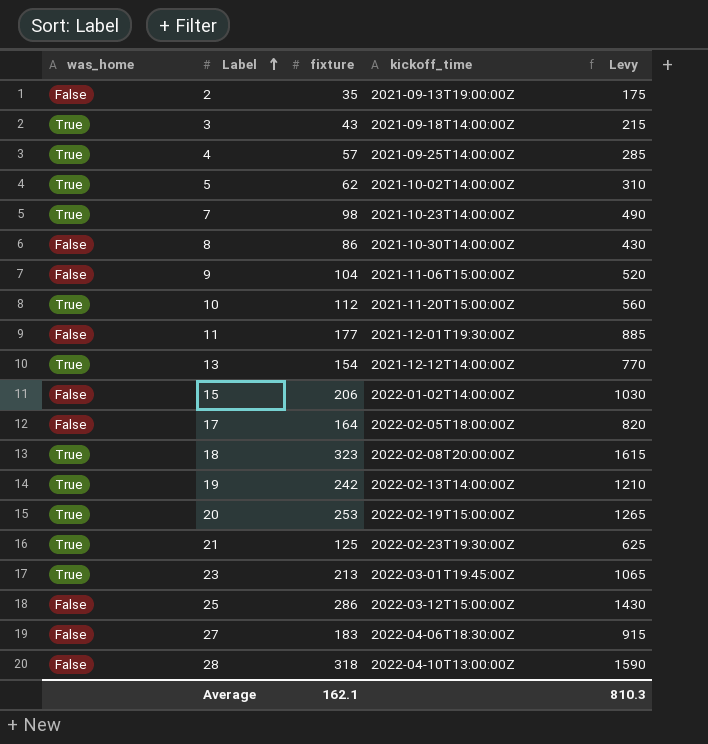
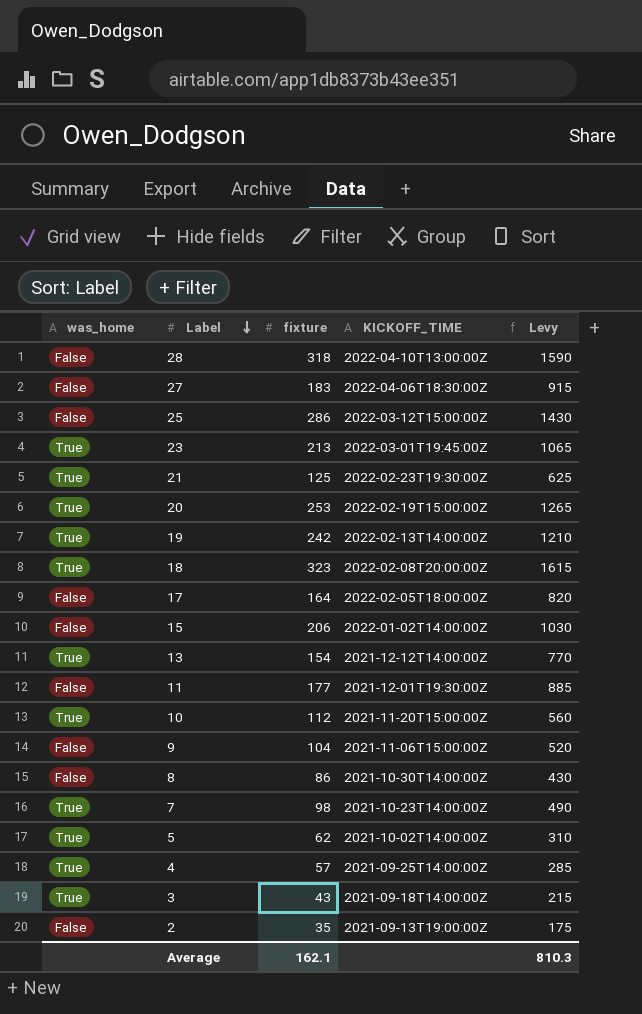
row order: Label ascending -> Label descending
column name: kickoff_time -> KICKOFF_TIME

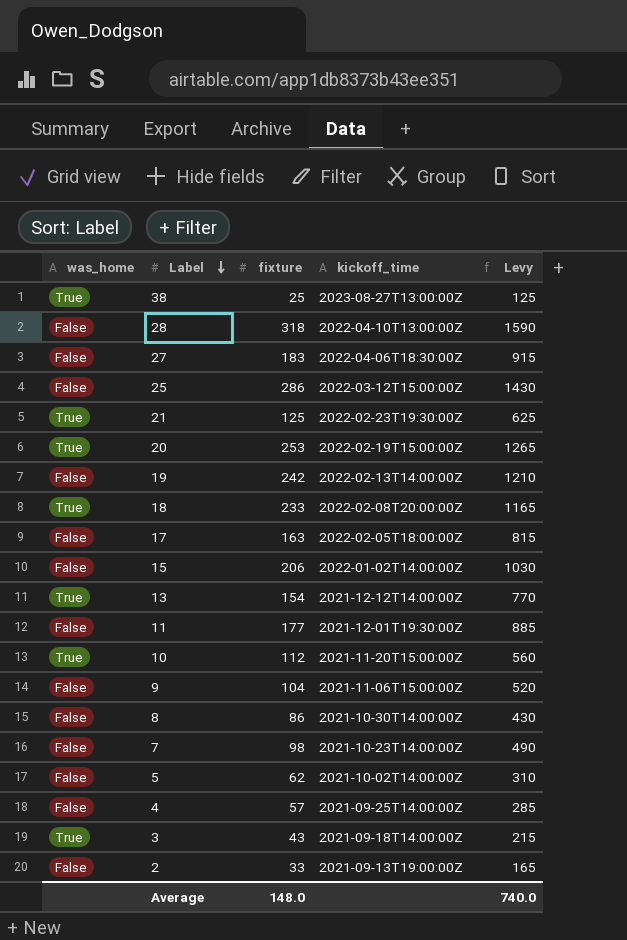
column name: KICKOFF_TIME -> kickoff_time
row 23: True | 213 | 2022-03-01T19:45:00Z | 1065 -> none
row 38: none -> True | 25 | 2023-08-27T13:00:00Z | 125
19 | was_home: True -> False
18 | fixture: 323 -> 233
18 | Levy: 1615 -> 1165
17 | fixture: 164 -> 163
17 | Levy: 820 -> 815
7 | was_home: True -> False
5 | was_home: True -> False
4 | was_home: True -> False
2 | fixture: 35 -> 33
2 | Levy: 175 -> 165
Average | fixture: 162.1 -> 148.0
Average | Levy: 810.3 -> 740.0

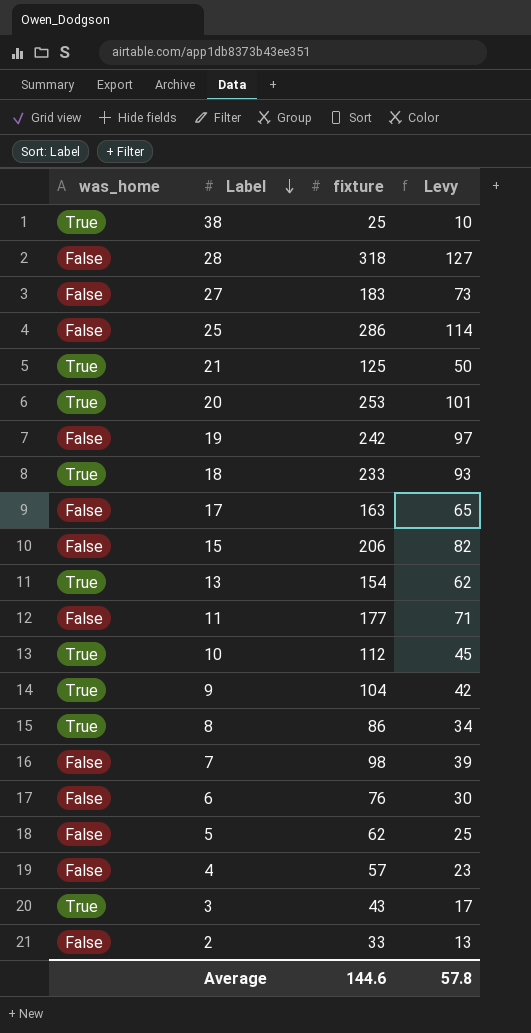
column kickoff_time | position: 4 -> none
column Levy | formula: [fixture] * 5 -> [fixture] * 0.4
9 | was_home: False -> True
8 | was_home: False -> True
row 6: none -> False | 76 | 30
Average | fixture: 148.0 -> 144.6
Average | Levy: 740.0 -> 57.8

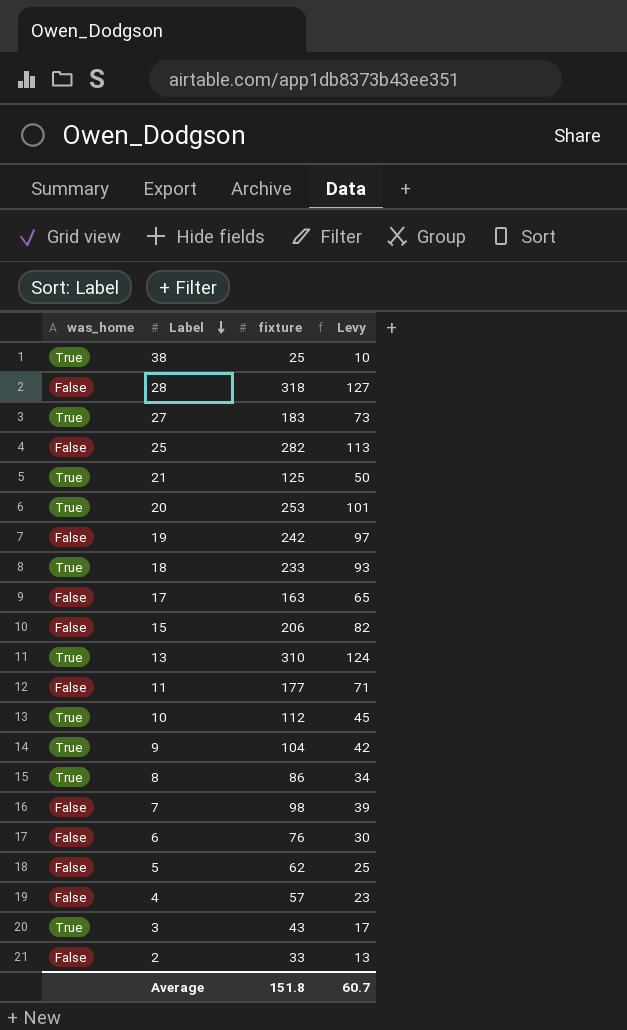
27 | was_home: False -> True
25 | fixture: 286 -> 282
25 | Levy: 114 -> 113
13 | fixture: 154 -> 310
13 | Levy: 62 -> 124
Average | fixture: 144.6 -> 151.8
Average | Levy: 57.8 -> 60.7

